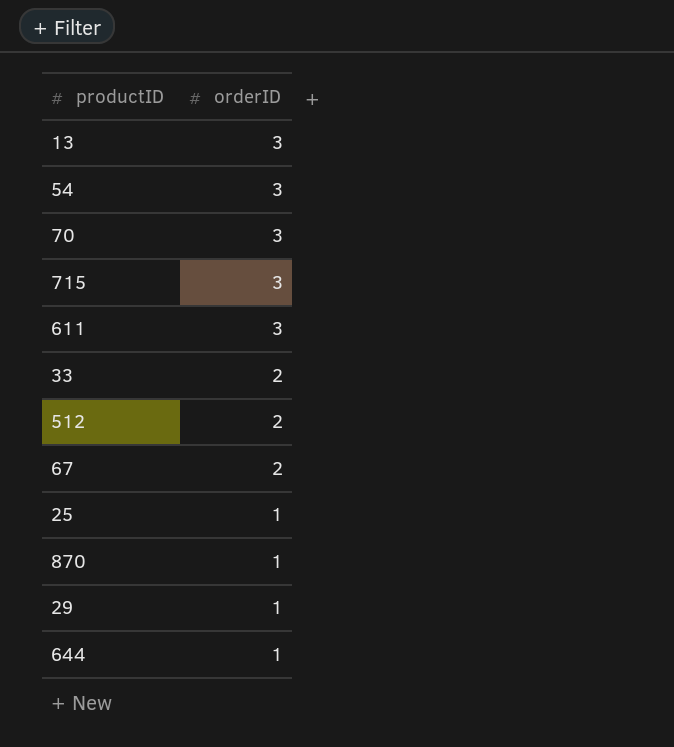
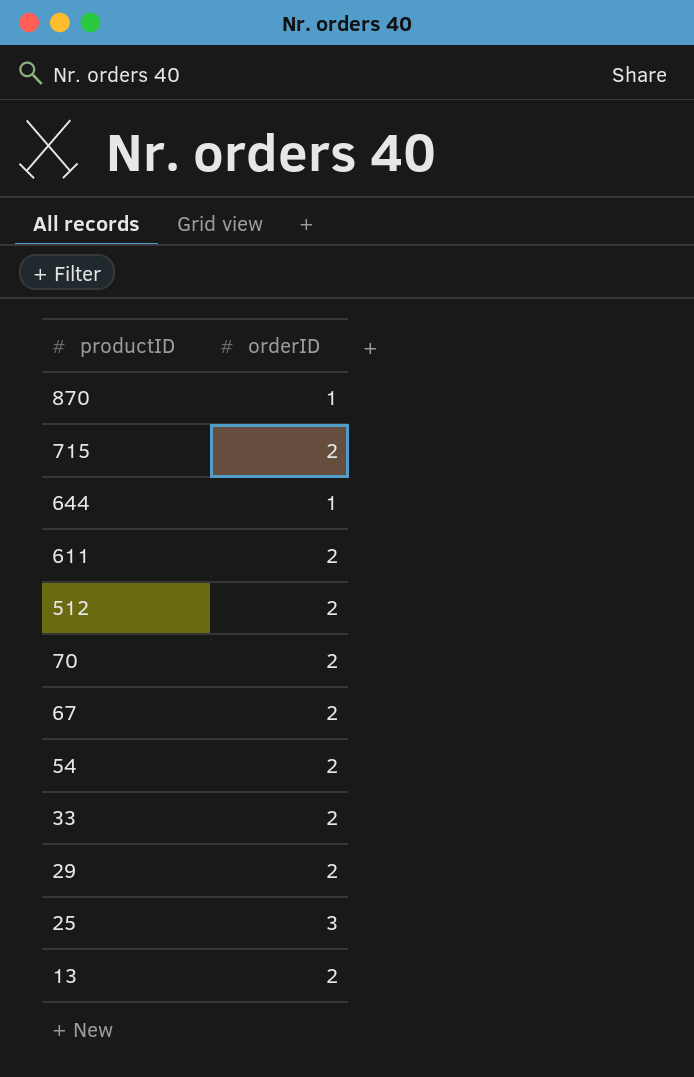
row order: orderID descending -> productID descending
715 | orderID: 3 -> 2
611 | orderID: 3 -> 2
70 | orderID: 3 -> 2
54 | orderID: 3 -> 2
29 | orderID: 1 -> 2
25 | orderID: 1 -> 3
13 | orderID: 3 -> 2

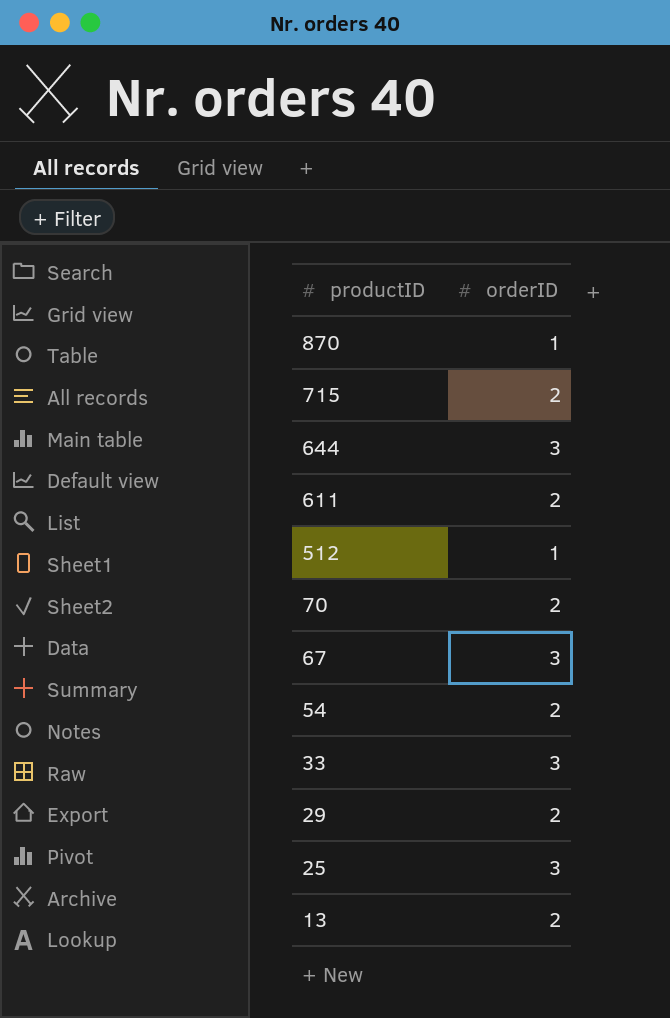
644 | orderID: 1 -> 3
512 | orderID: 2 -> 1
67 | orderID: 2 -> 3
33 | orderID: 2 -> 3

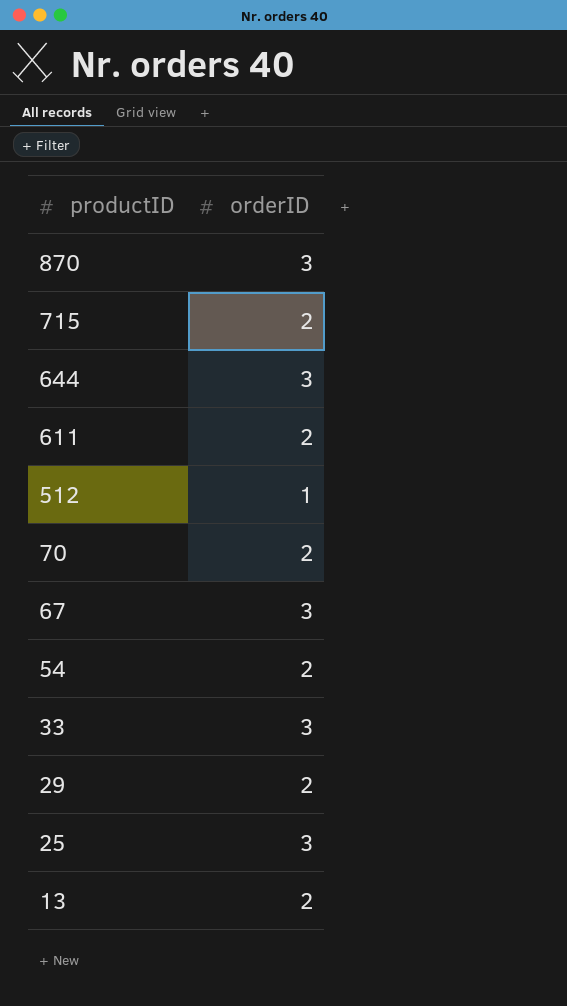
870 | orderID: 1 -> 3

